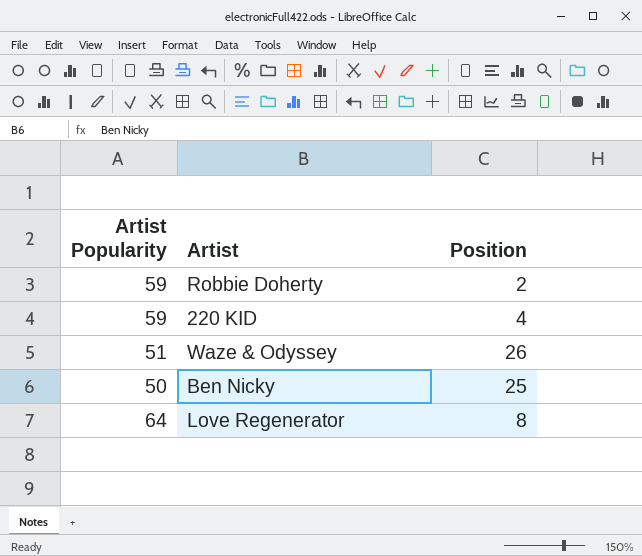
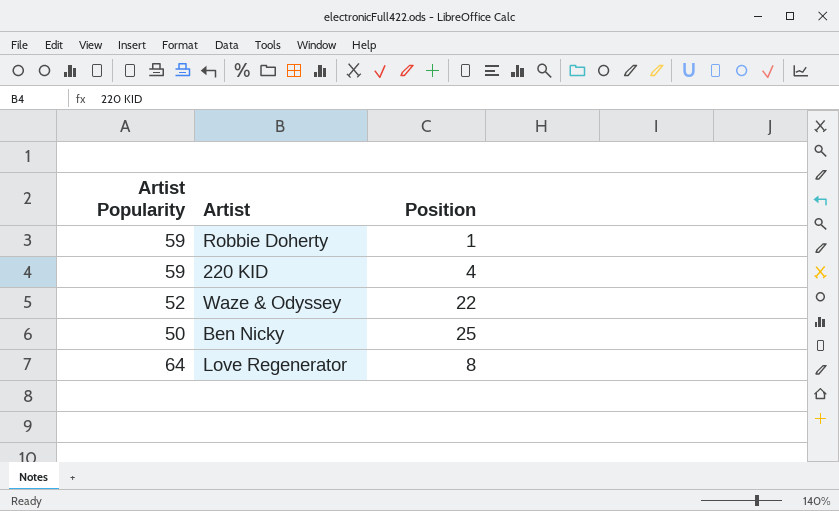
Robbie Doherty | Position: 2 -> 1
Waze & Odyssey | Artist Popularity: 51 -> 52
Waze & Odyssey | Position: 26 -> 22

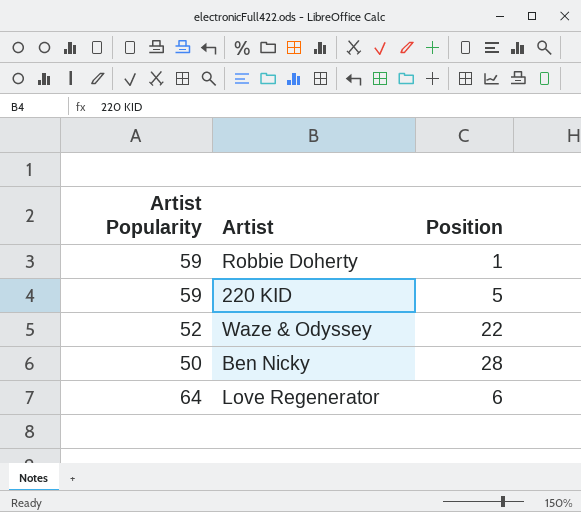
220 KID | Position: 4 -> 5
Ben Nicky | Position: 25 -> 28
Love Regenerator | Position: 8 -> 6

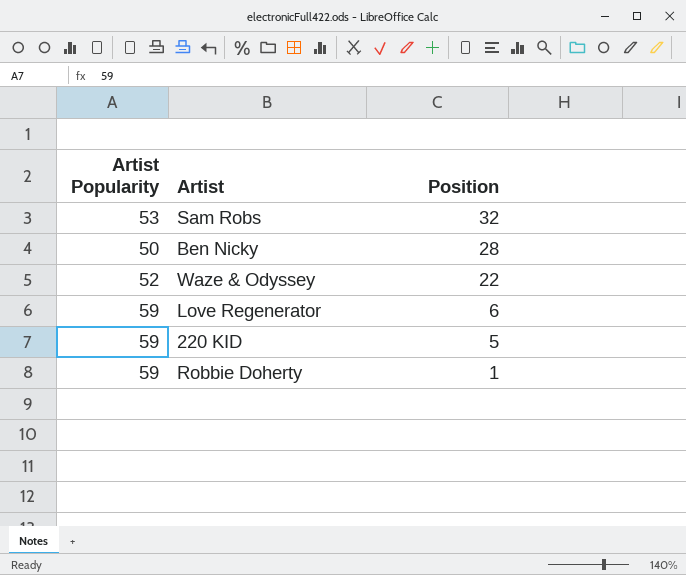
row order: none -> Position descending
row Sam Robs: none -> 53 | 32
Love Regenerator | Artist Popularity: 64 -> 59

